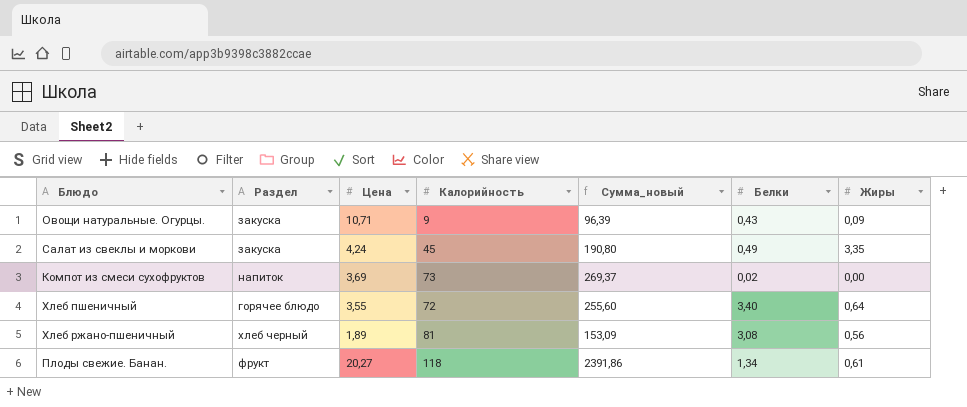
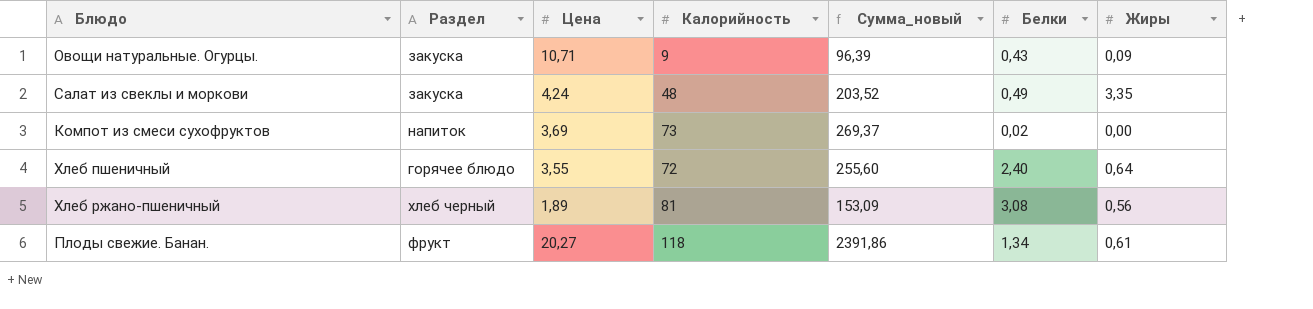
Салат из свеклы и моркови | Калорийность: 45 -> 48
Салат из свеклы и моркови | Сумма_новый: 190,80 -> 203,52
Хлеб пшеничный | Белки: 3,40 -> 2,40

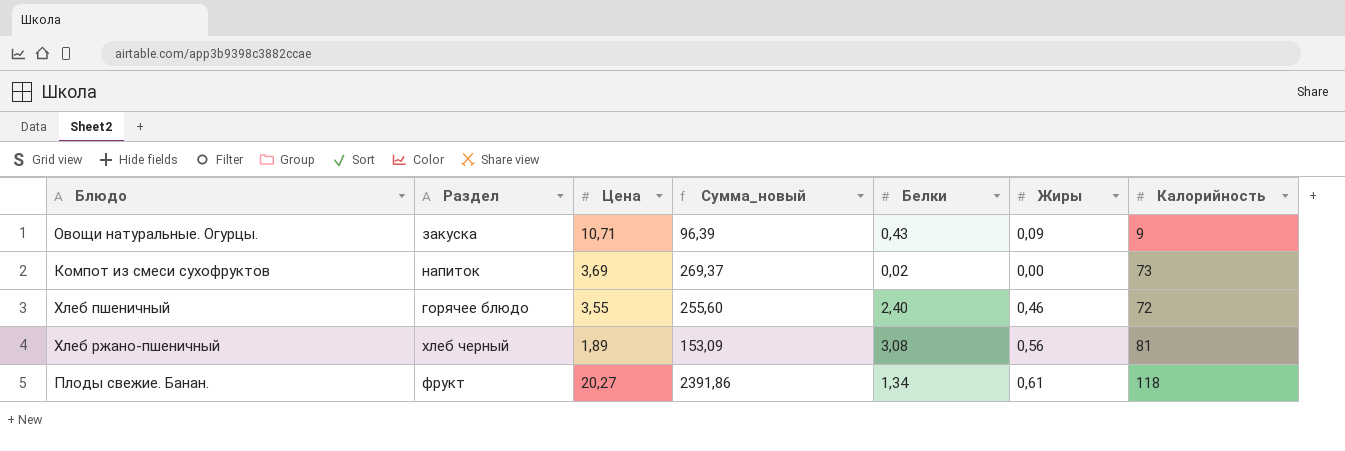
column Калорийность | position: 4 -> 7
row Салат из свеклы и моркови: закуска | 4,24 | 48 | 203,52 | 0,49 | 3,35 -> none
Хлеб пшеничный | Жиры: 0,64 -> 0,46

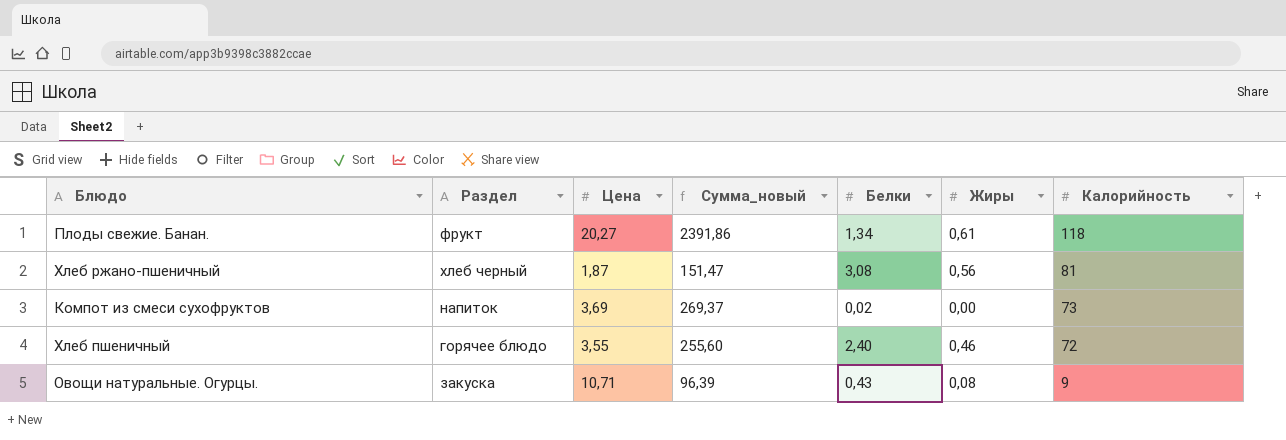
row order: none -> Калорийность descending
Хлеб ржано-пшеничный | Цена: 1,89 -> 1,87
Хлеб ржано-пшеничный | Сумма_новый: 153,09 -> 151,47
Овощи натуральные. Огурцы. | Жиры: 0,09 -> 0,08

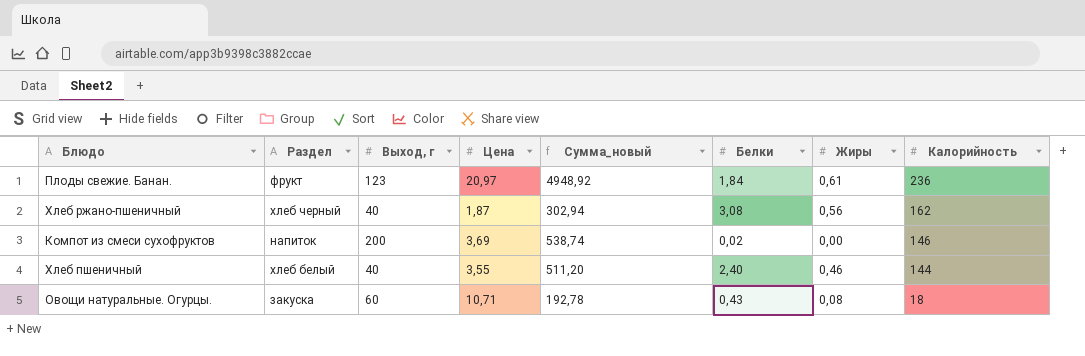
column Выход, г | position: none -> 3
Плоды свежие. Банан. | Цена: 20,27 -> 20,97
Плоды свежие. Банан. | Сумма_новый: 2391,86 -> 4948,92
Плоды свежие. Банан. | Белки: 1,34 -> 1,84
Плоды свежие. Банан. | Калорийность: 118 -> 236
Хлеб ржано-пшеничный | Сумма_новый: 151,47 -> 302,94
Хлеб ржано-пшеничный | Калорийность: 81 -> 162
Компот из смеси сухофруктов | Сумма_новый: 269,37 -> 538,74
Компот из смеси сухофруктов | Калорийность: 73 -> 146
Хлеб пшеничный | Раздел: горячее блюдо -> хлеб белый
Хлеб пшеничный | Сумма_новый: 255,60 -> 511,20
Хлеб пшеничный | Калорийность: 72 -> 144
Овощи натуральные. Огурцы. | Сумма_новый: 96,39 -> 192,78
Овощи натуральные. Огурцы. | Калорийность: 9 -> 18

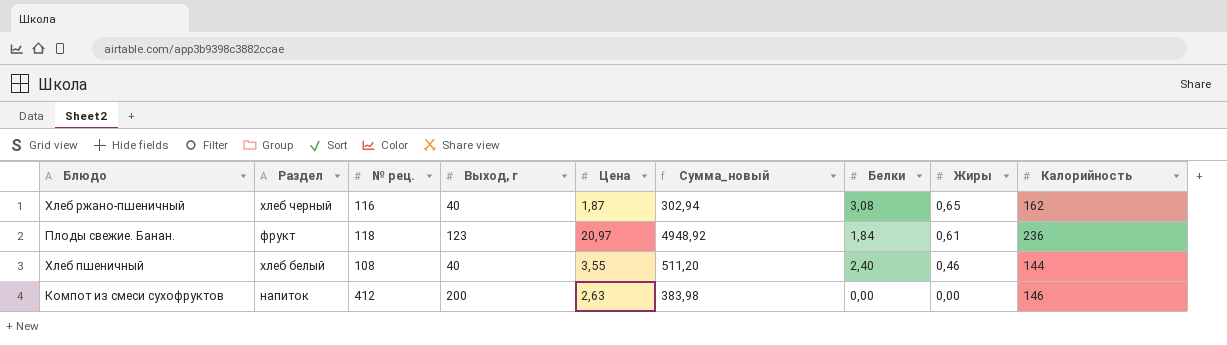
row order: Калорийность descending -> Жиры descending
column № рец. | position: none -> 3
row Овощи натуральные. Огурцы.: закуска | 60 | 10,71 | 192,78 | 0,43 | 0,08 | 18 -> none
Хлеб ржано-пшеничный | Жиры: 0,56 -> 0,65
Компот из смеси сухофруктов | Цена: 3,69 -> 2,63
Компот из смеси сухофруктов | Сумма_новый: 538,74 -> 383,98
Компот из смеси сухофруктов | Белки: 0,02 -> 0,00

